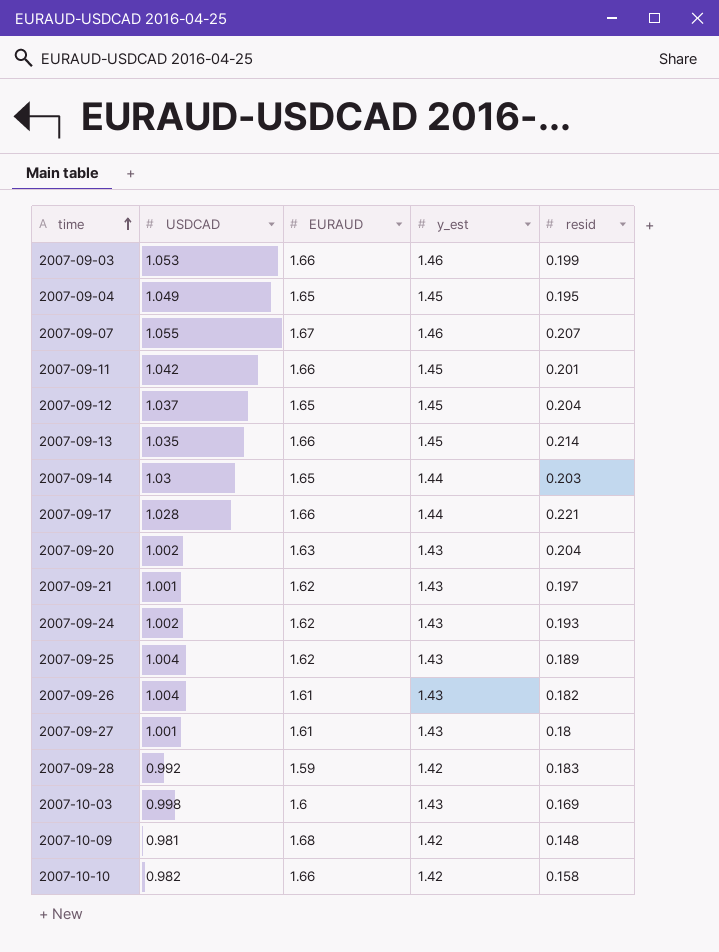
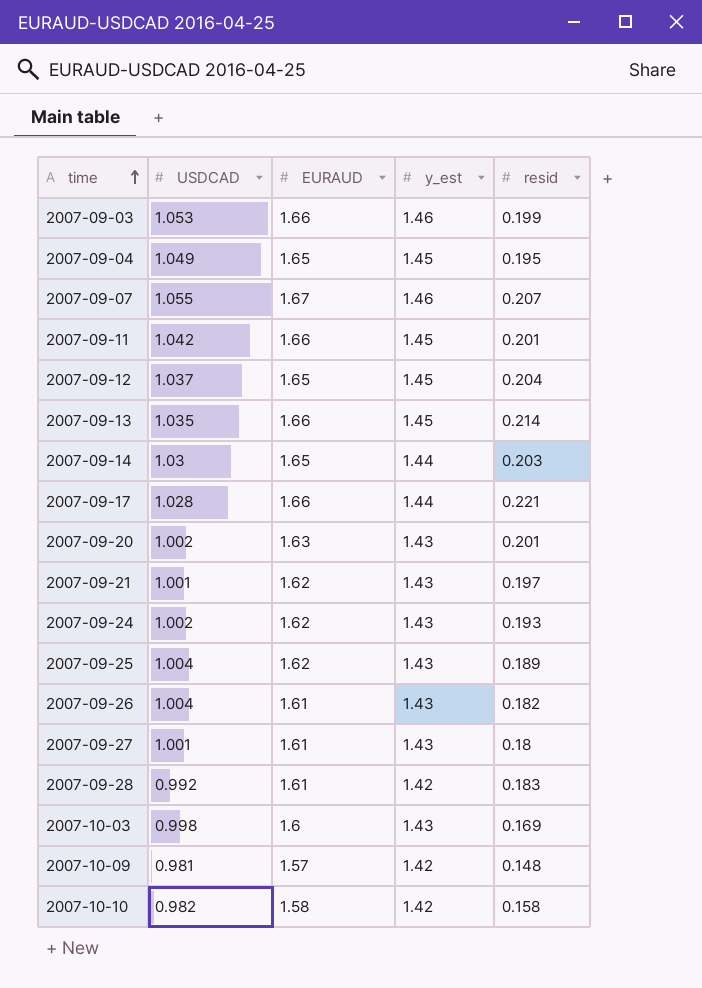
2007-09-20 | resid: 0.204 -> 0.201
2007-09-28 | EURAUD: 1.59 -> 1.61
2007-10-09 | EURAUD: 1.68 -> 1.57
2007-10-10 | EURAUD: 1.66 -> 1.58

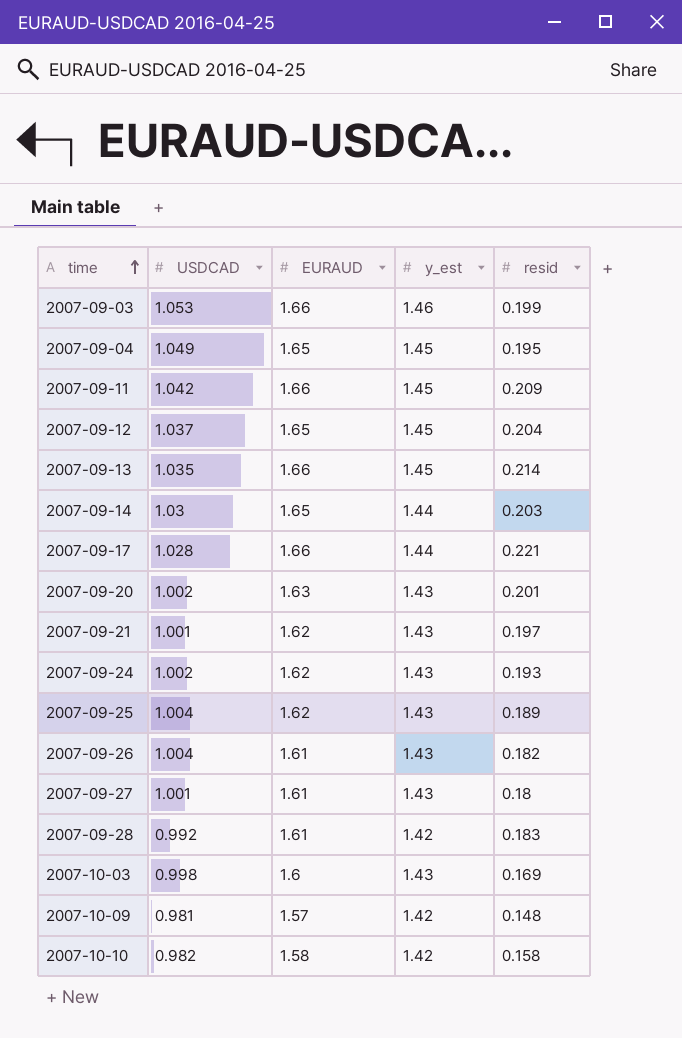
row 2007-09-07: 1.055 | 1.67 | 1.46 | 0.207 -> none
2007-09-11 | resid: 0.201 -> 0.209

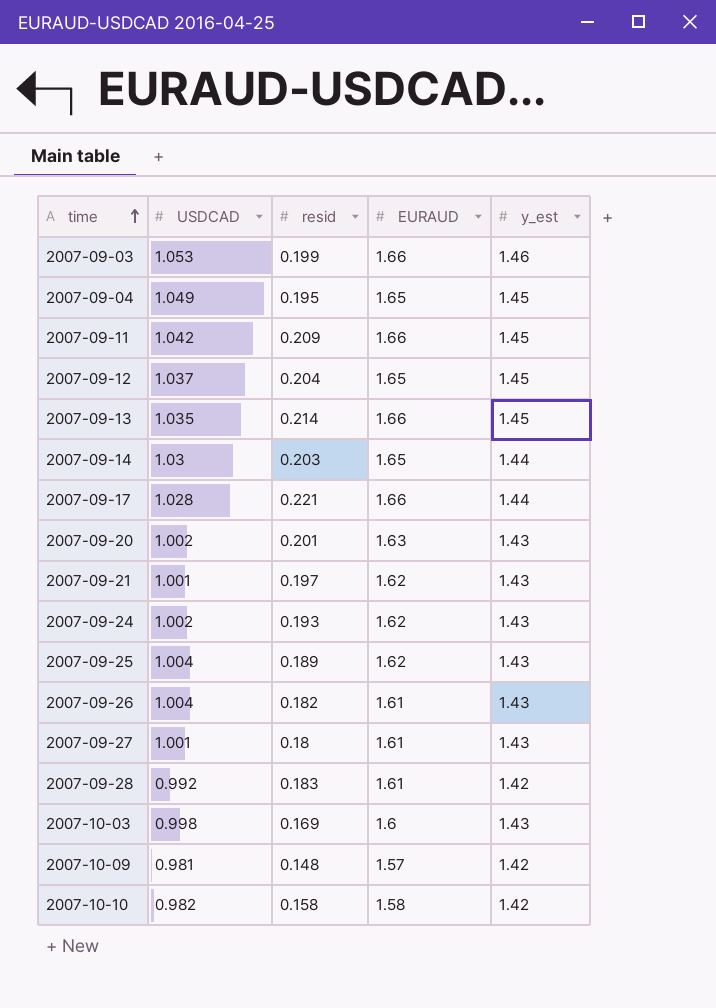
column resid | position: 5 -> 3

